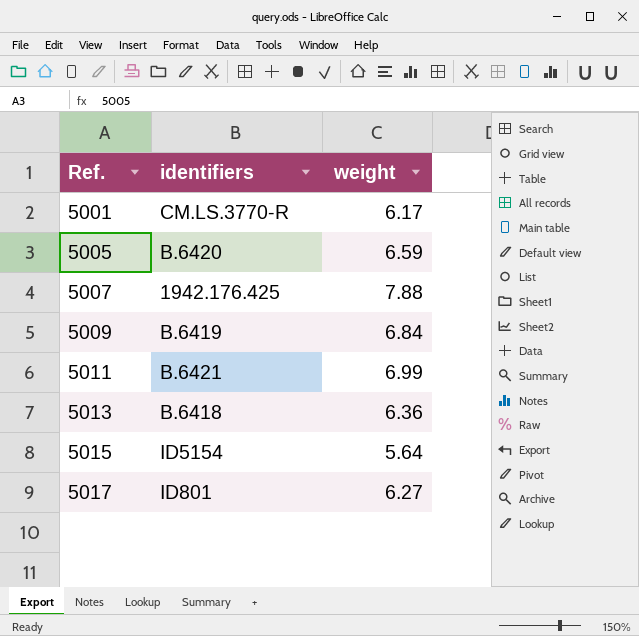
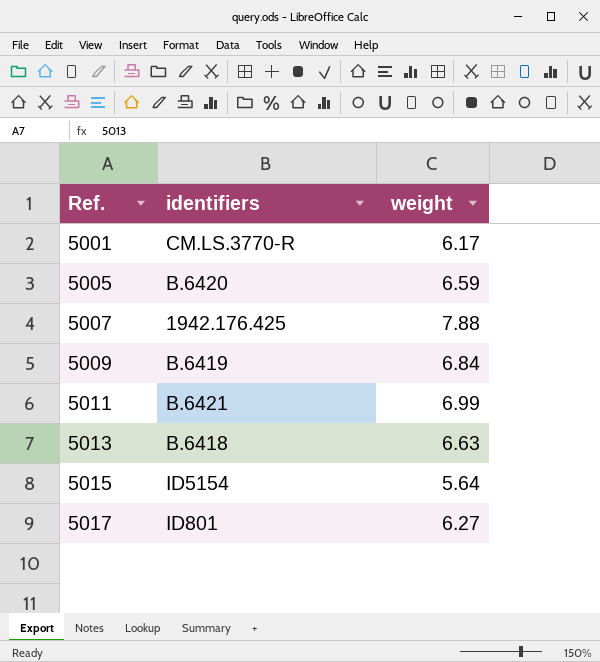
5013 | weight: 6.36 -> 6.63

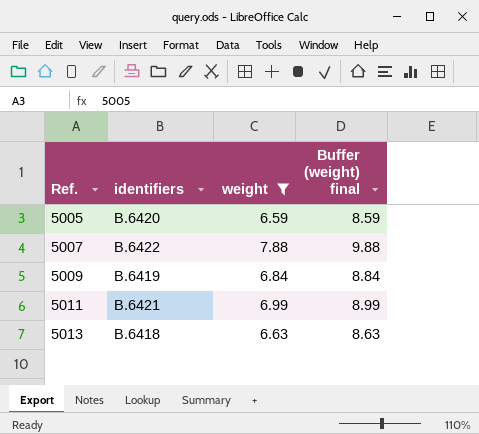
filter: none -> weight >= 6.59
column Buffer (weight) final | formula: none -> [weight] + 2
5007 | identifiers: 1942.176.425 -> B.6422

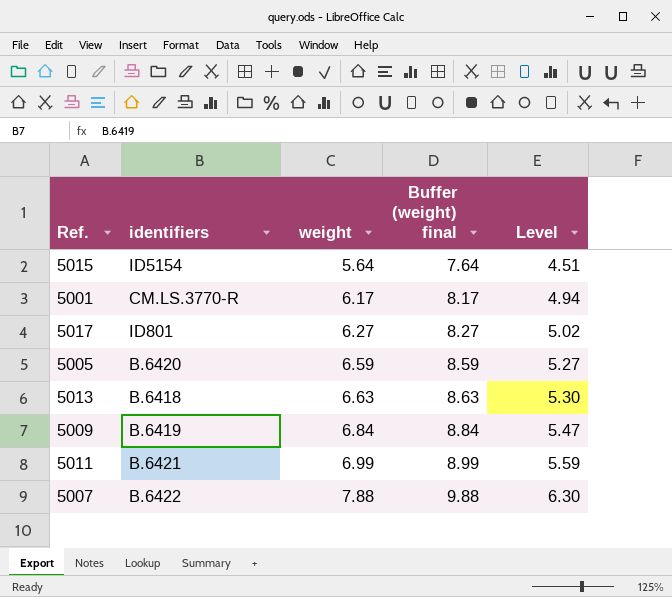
filter: weight >= 6.59 -> none
row order: Ref. ascending -> weight ascending
column Level | formula: none -> [weight] * 0.8

